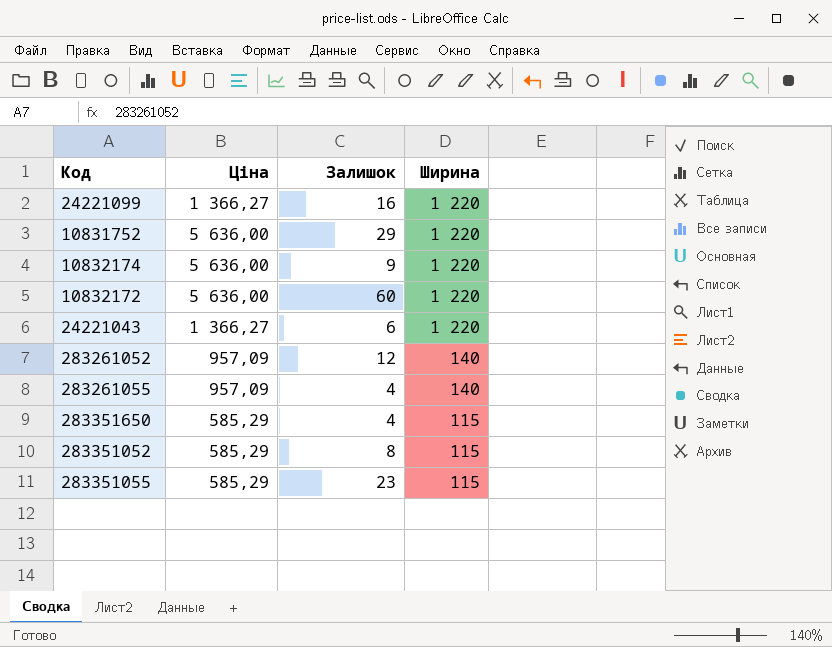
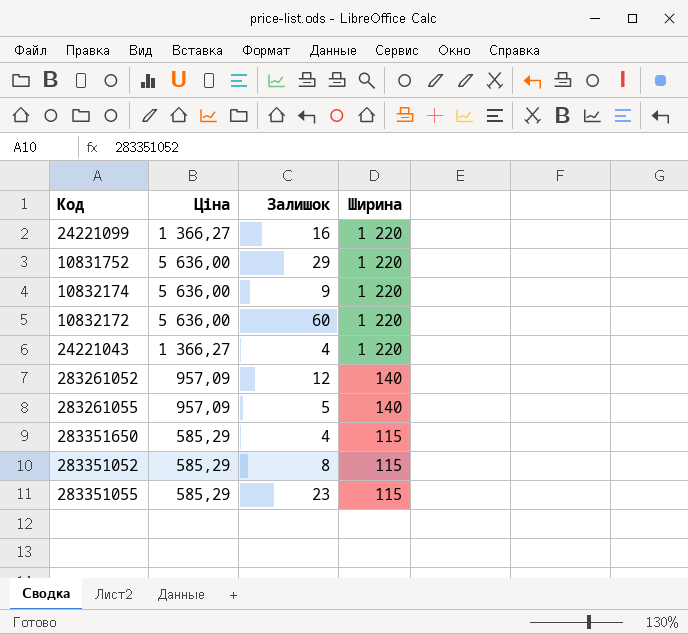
24221043 | Залишок: 6 -> 4
283261055 | Залишок: 4 -> 5

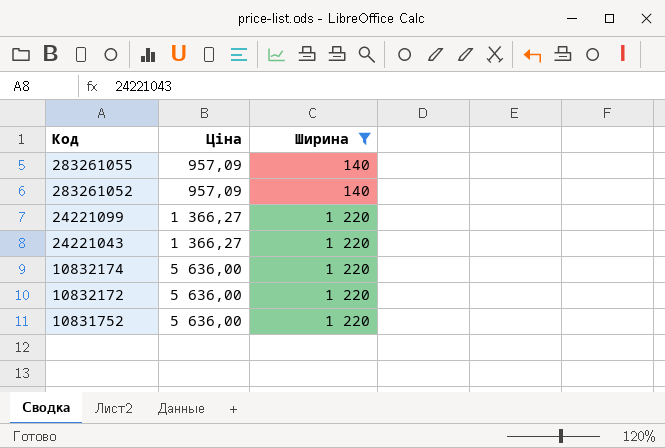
filter: none -> Ширина != 115
row order: Ширина descending -> Код descending
column Залишок | position: 3 -> none

